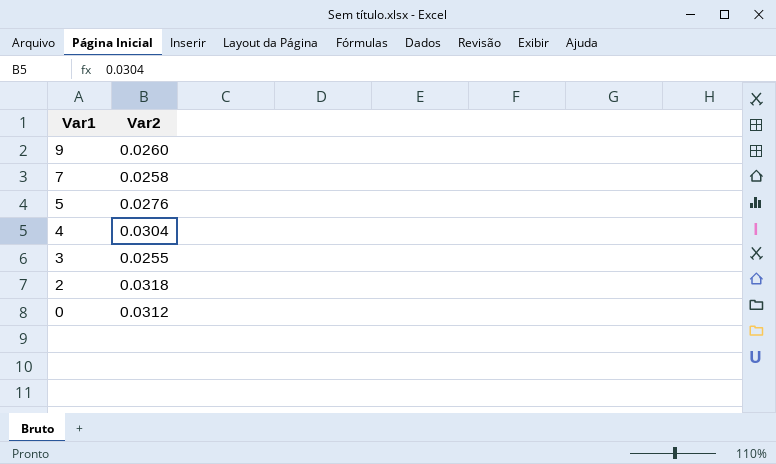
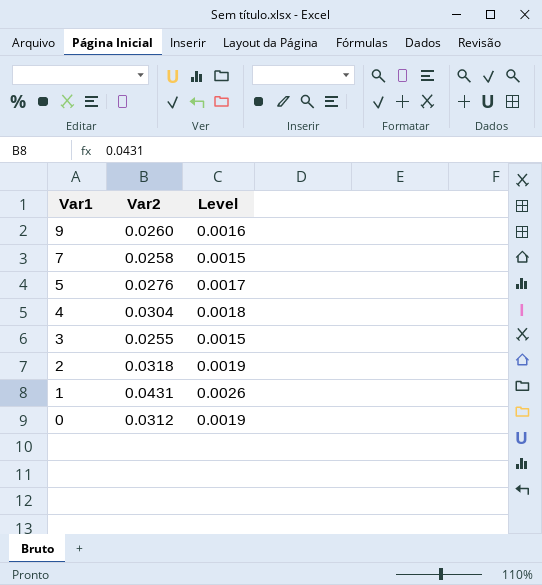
column Level | formula: none -> [Var2] * 0.06
row 1: none -> 0.0431 | 0.0026

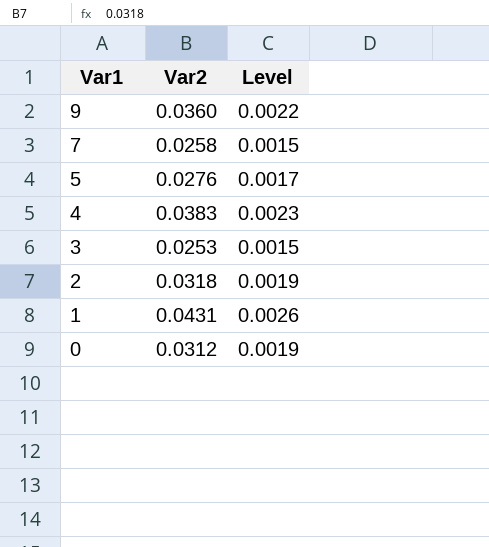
9 | Var2: 0.0260 -> 0.0360
9 | Level: 0.0016 -> 0.0022
4 | Var2: 0.0304 -> 0.0383
4 | Level: 0.0018 -> 0.0023
3 | Var2: 0.0255 -> 0.0253

